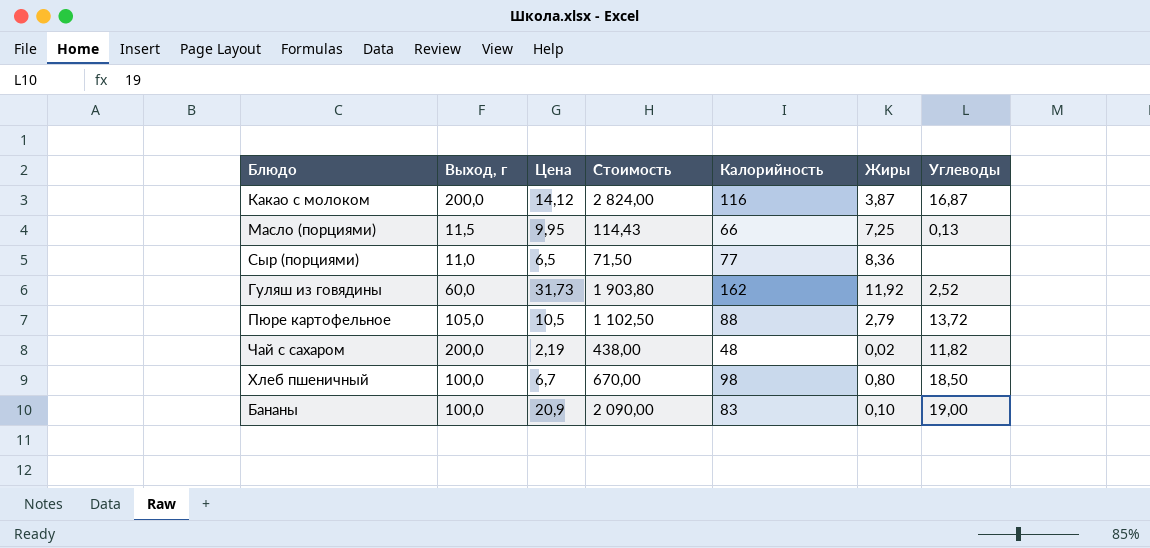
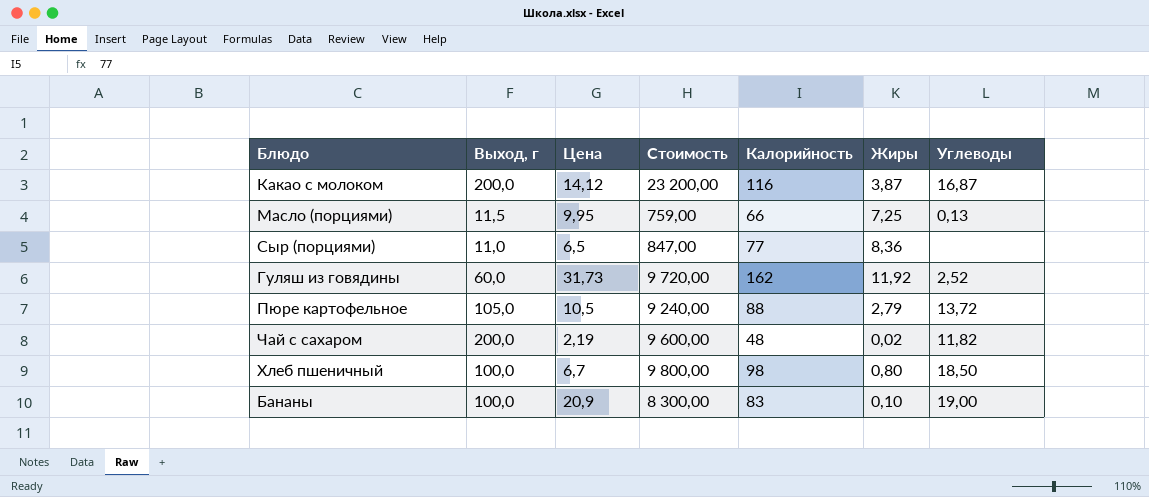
column Стоимость | formula: [Выход, г] * [Цена] -> [Выход, г] * [Калорийность]

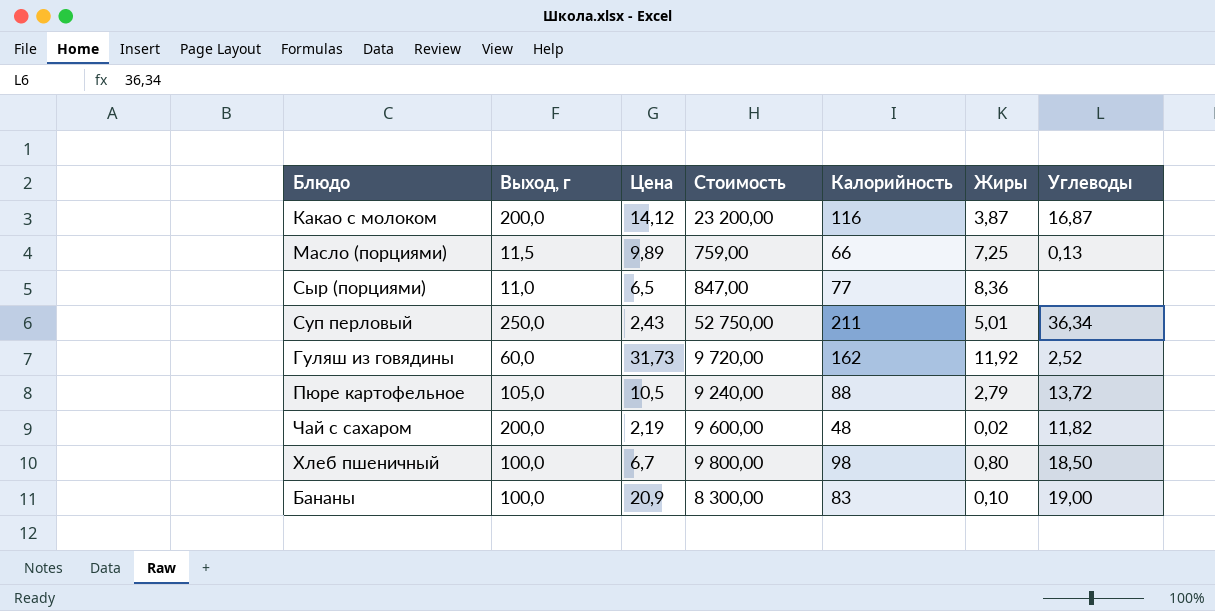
Масло (порциями) | Цена: 9,95 -> 9,89
row Суп перловый: none -> 250,0 | 2,43 | 52 750,00 | 211 | 5,01 | 36,34

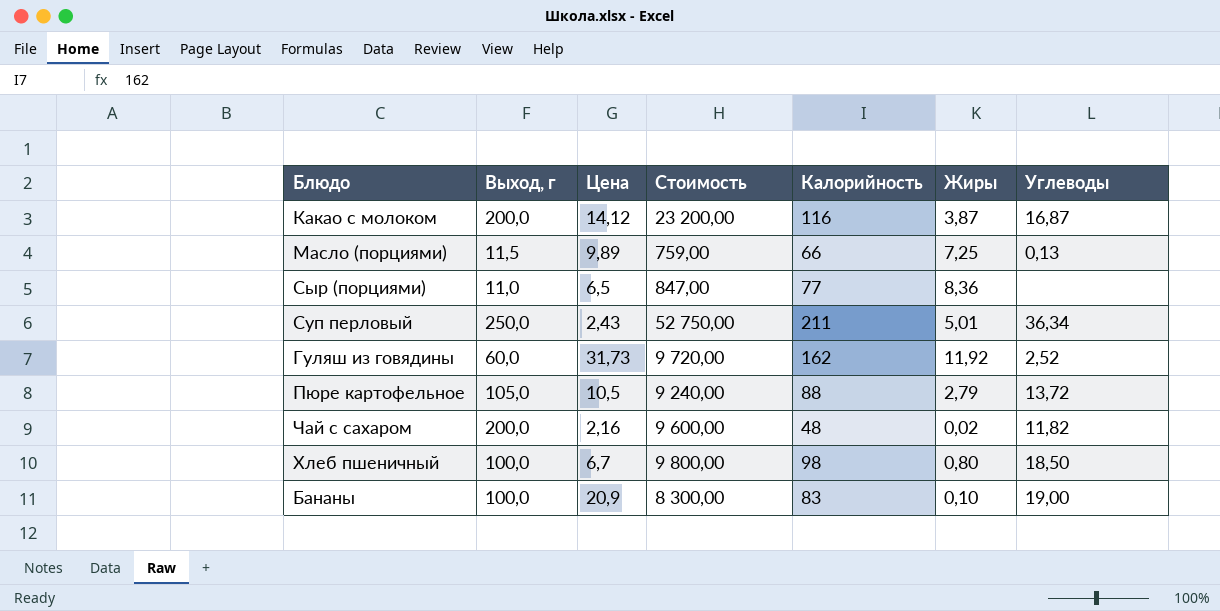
Чай с сахаром | Цена: 2,19 -> 2,16

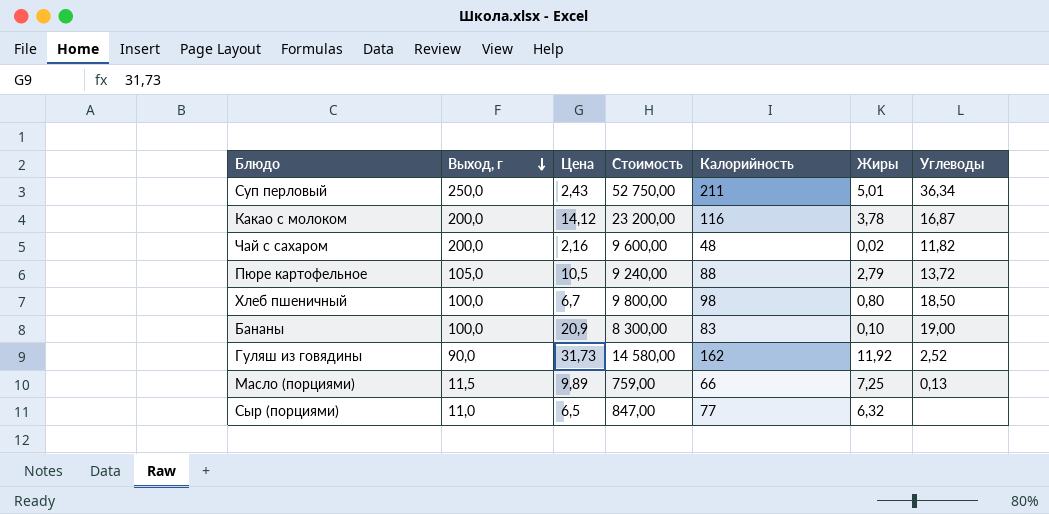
row order: none -> Выход, г descending
Какао с молоком | Жиры: 3,87 -> 3,78
Гуляш из говядины | Выход, г: 60,0 -> 90,0
Гуляш из говядины | Стоимость: 9 720,00 -> 14 580,00
Сыр (порциями) | Жиры: 8,36 -> 6,32

